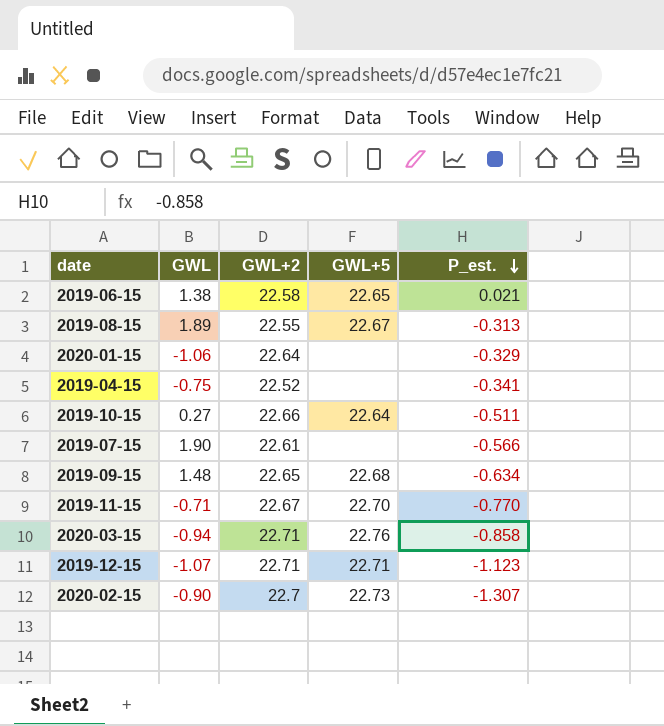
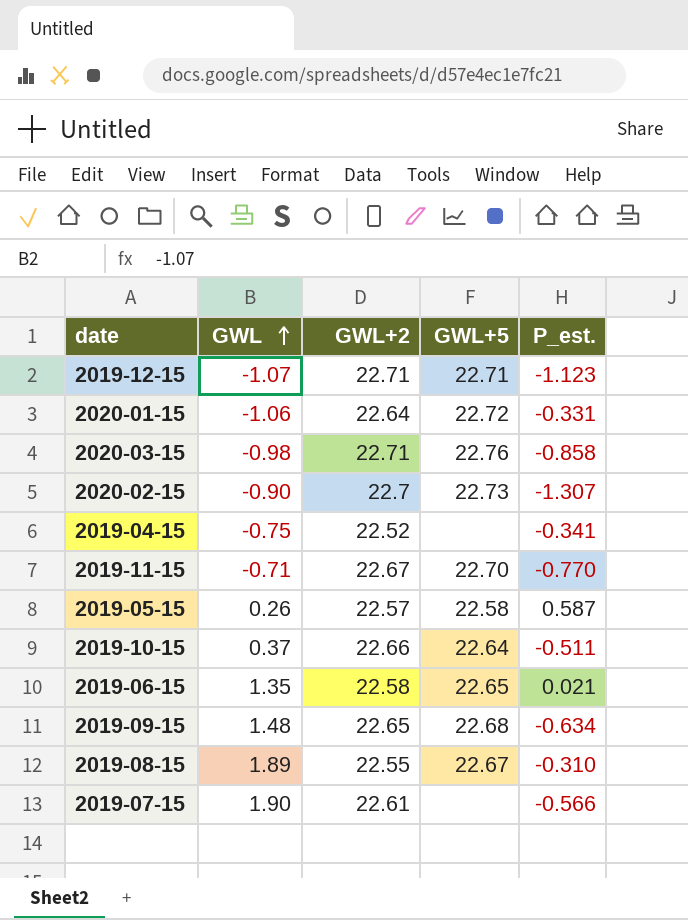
row order: P_est. descending -> GWL ascending
2020-01-15 | GWL+5: none -> 22.72
2020-01-15 | P_est.: -0.329 -> -0.331
2020-03-15 | GWL: -0.94 -> -0.98
row 2019-05-15: none -> 0.26 | 22.57 | 22.58 | 0.587
2019-10-15 | GWL: 0.27 -> 0.37
2019-06-15 | GWL: 1.38 -> 1.35
2019-08-15 | P_est.: -0.313 -> -0.310

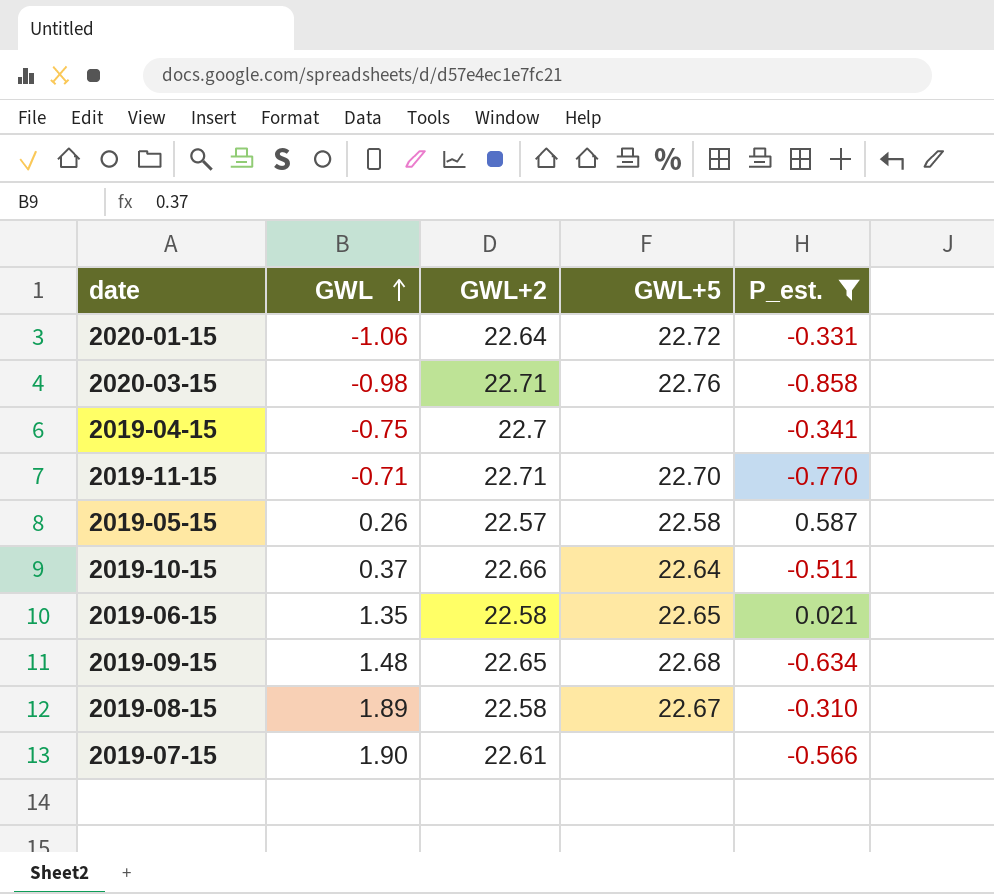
filter: none -> P_est. >= -0.858
2019-04-15 | GWL+2: 22.52 -> 22.7
2019-11-15 | GWL+2: 22.67 -> 22.71
2019-08-15 | GWL+2: 22.55 -> 22.58

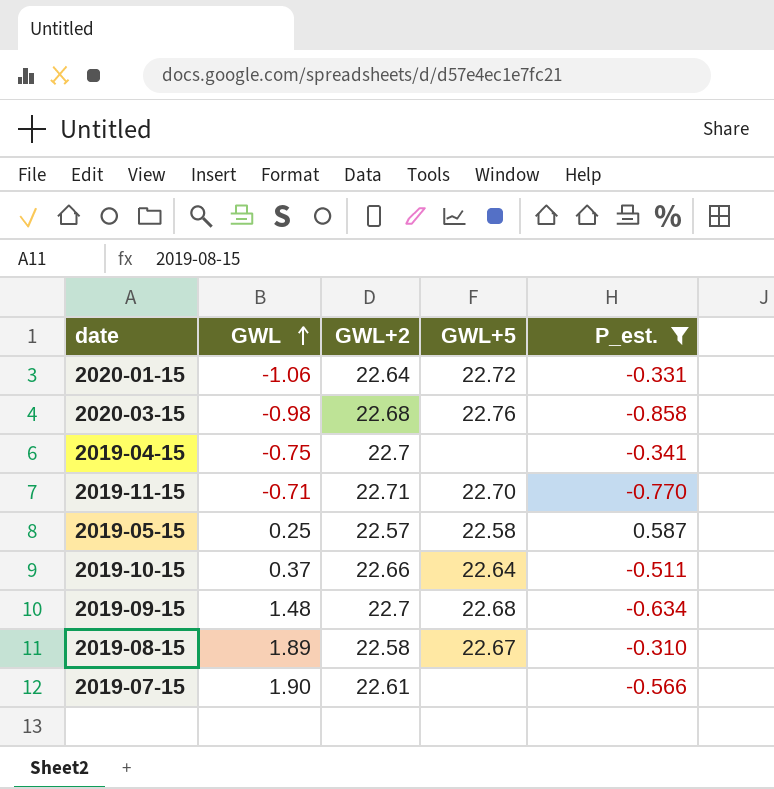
row 2019-06-15: 1.35 | 22.58 | 22.65 | 0.021 -> none
2020-03-15 | GWL+2: 22.71 -> 22.68
2019-05-15 | GWL: 0.26 -> 0.25
2019-09-15 | GWL+2: 22.65 -> 22.7

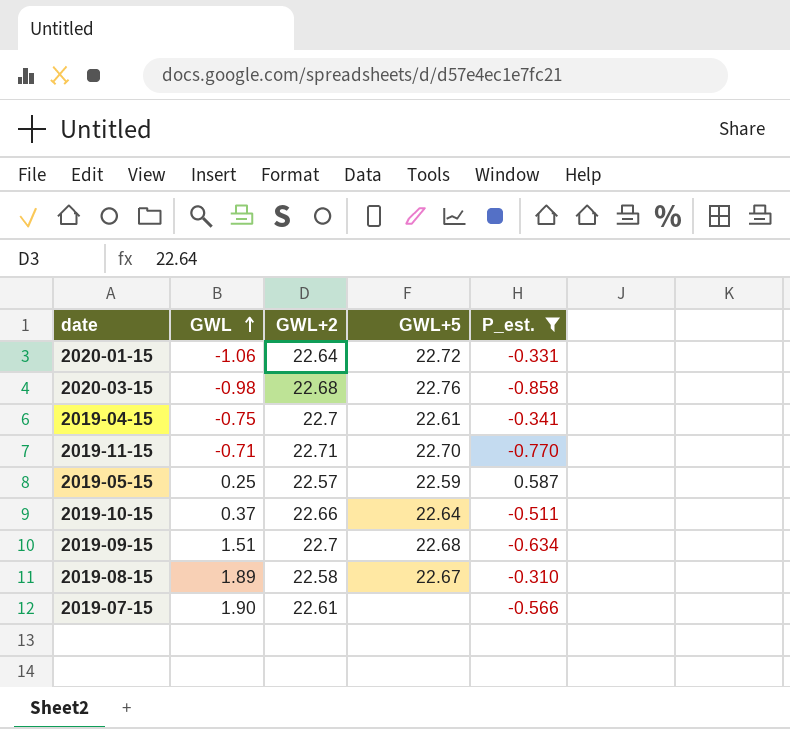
2019-04-15 | GWL+5: none -> 22.61
2019-05-15 | GWL+5: 22.58 -> 22.59
2019-09-15 | GWL: 1.48 -> 1.51

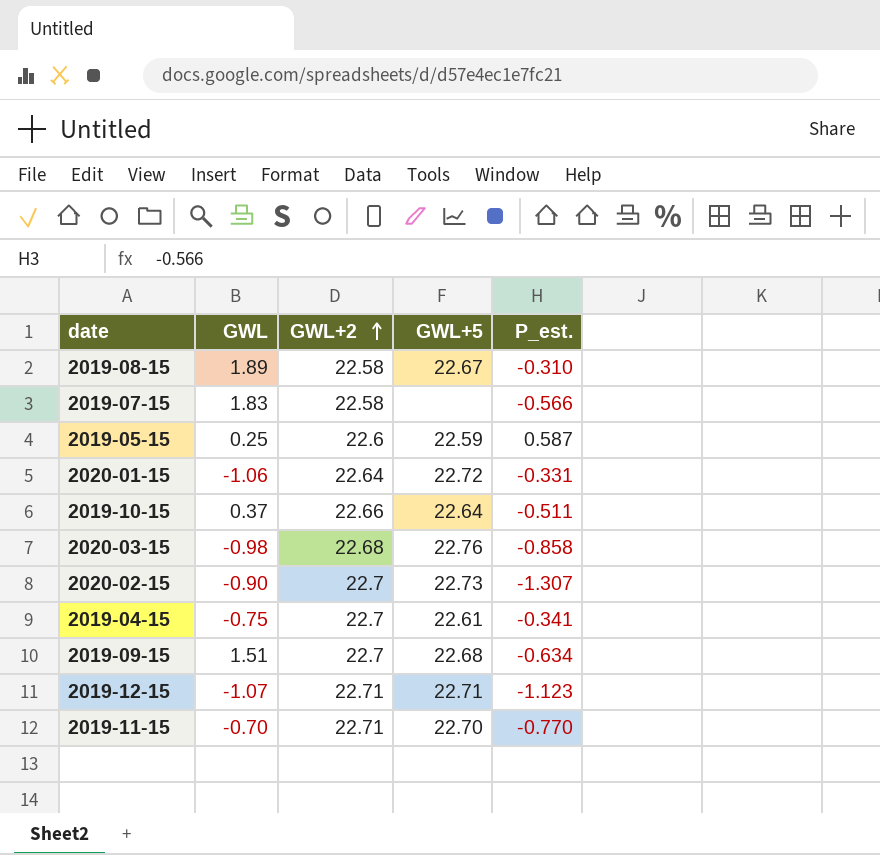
filter: P_est. >= -0.858 -> none
row order: GWL ascending -> GWL+2 ascending
2019-07-15 | GWL: 1.90 -> 1.83
2019-07-15 | GWL+2: 22.61 -> 22.58
2019-05-15 | GWL+2: 22.57 -> 22.6
2019-11-15 | GWL: -0.71 -> -0.70

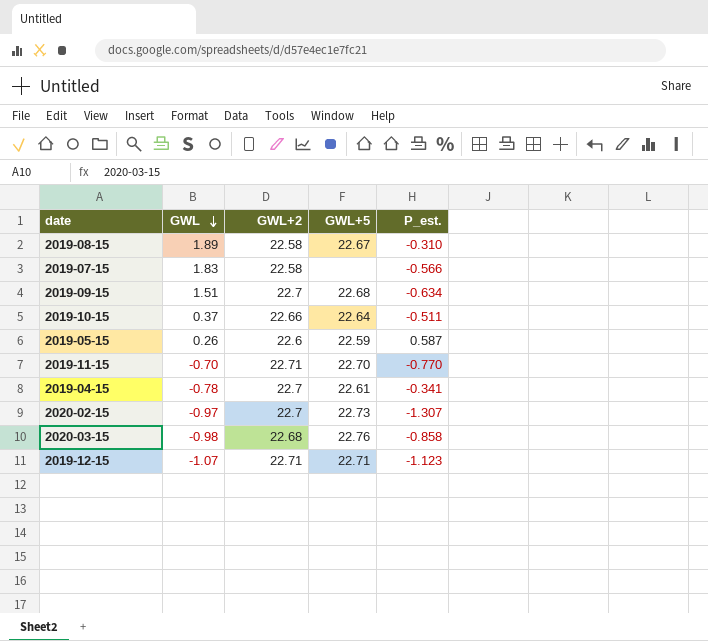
row order: GWL+2 ascending -> GWL descending
row 2020-01-15: -1.06 | 22.64 | 22.72 | -0.331 -> none
2019-05-15 | GWL: 0.25 -> 0.26
2019-04-15 | GWL: -0.75 -> -0.78
2020-02-15 | GWL: -0.90 -> -0.97

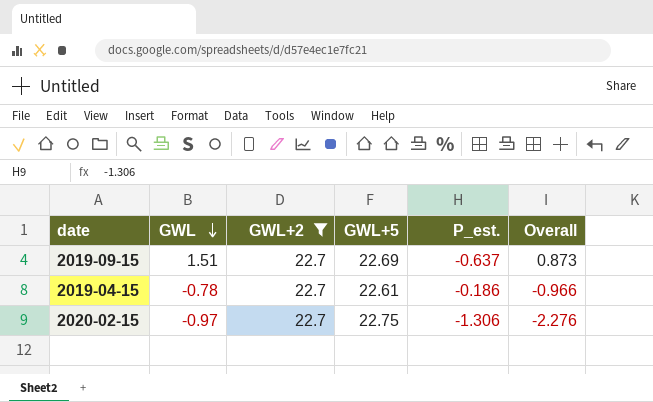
filter: none -> GWL+2 = 22.7
column Overall | formula: none -> [GWL] + [P_est.]
2019-09-15 | GWL+5: 22.68 -> 22.69
2019-09-15 | P_est.: -0.634 -> -0.637
2019-04-15 | P_est.: -0.341 -> -0.186
2020-02-15 | GWL+5: 22.73 -> 22.75
2020-02-15 | P_est.: -1.307 -> -1.306

